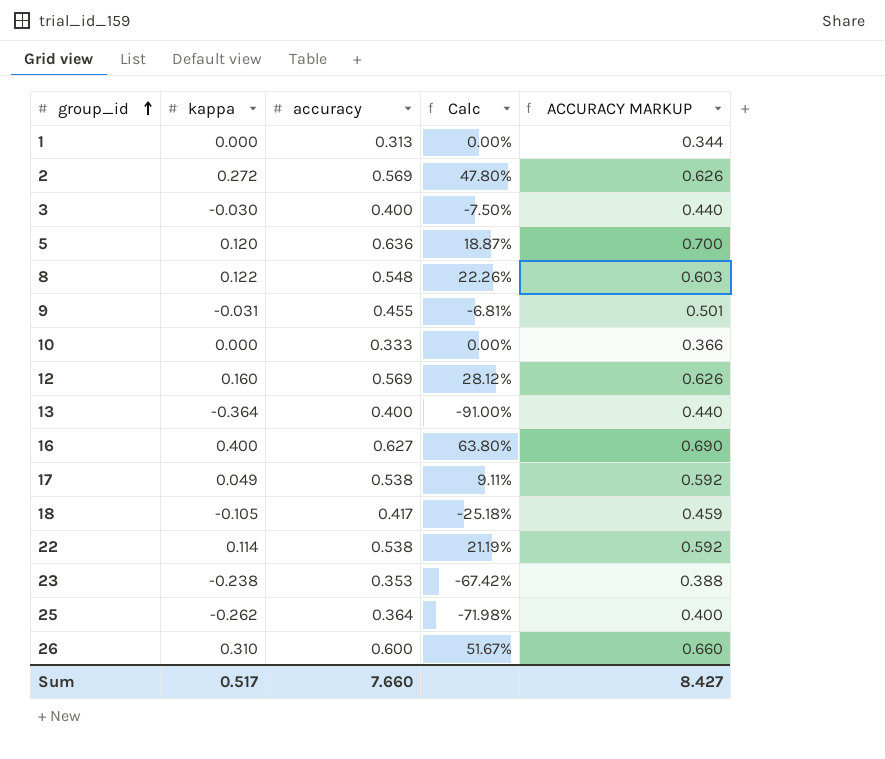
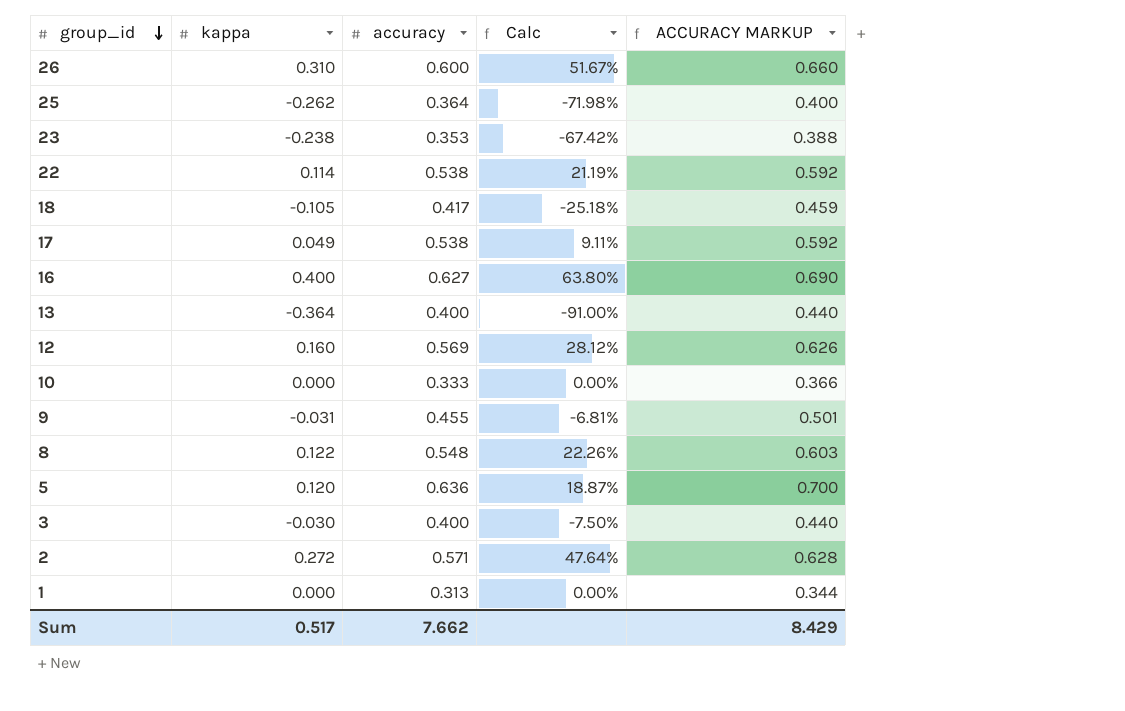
row order: group_id ascending -> group_id descending
2 | accuracy: 0.569 -> 0.571
2 | Calc: 47.80% -> 47.64%
2 | ACCURACY MARKUP: 0.626 -> 0.628
Sum | accuracy: 7.660 -> 7.662
Sum | ACCURACY MARKUP: 8.427 -> 8.429

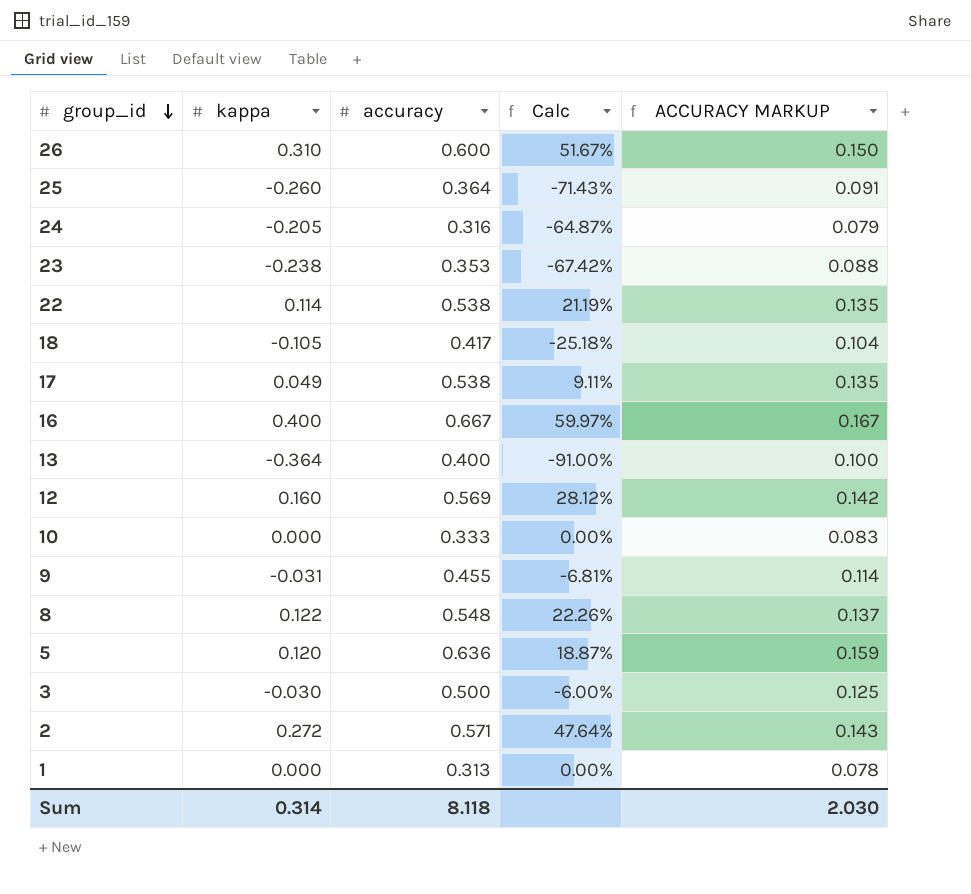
column ACCURACY MARKUP | formula: [accuracy] * 1.1 -> [accuracy] * 0.25
25 | kappa: -0.262 -> -0.260
25 | Calc: -71.98% -> -71.43%
row 24: none -> -0.205 | 0.316 | -64.87% | 0.079
16 | accuracy: 0.627 -> 0.667
16 | Calc: 63.80% -> 59.97%
3 | accuracy: 0.400 -> 0.500
3 | Calc: -7.50% -> -6.00%
Sum | kappa: 0.517 -> 0.314
Sum | accuracy: 7.662 -> 8.118
Sum | ACCURACY MARKUP: 8.429 -> 2.030

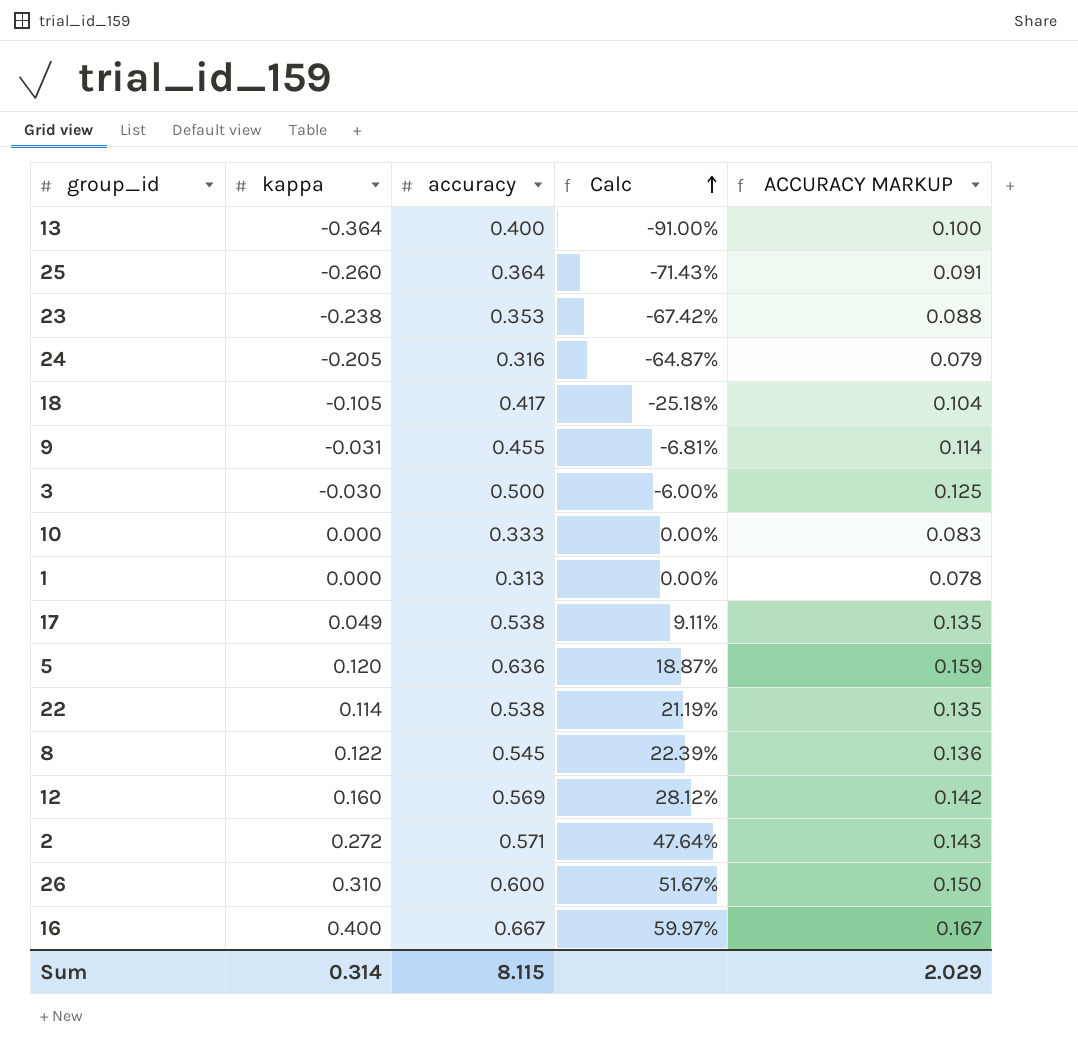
row order: group_id descending -> Calc ascending
8 | accuracy: 0.548 -> 0.545
8 | Calc: 22.26% -> 22.39%
8 | ACCURACY MARKUP: 0.137 -> 0.136
Sum | accuracy: 8.118 -> 8.115
Sum | ACCURACY MARKUP: 2.030 -> 2.029

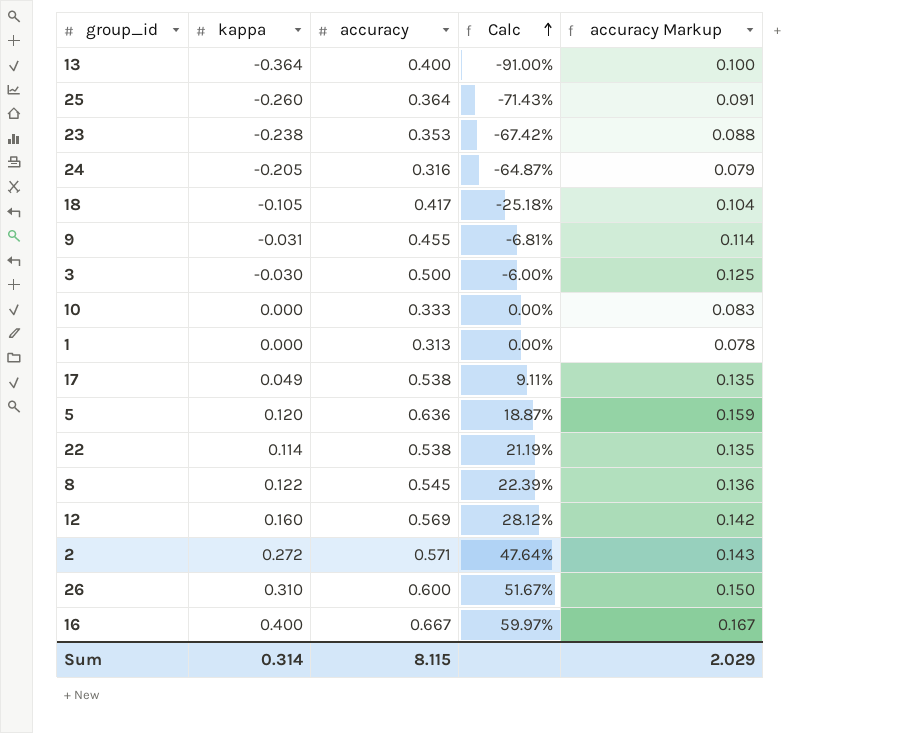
column name: ACCURACY MARKUP -> accuracy Markup

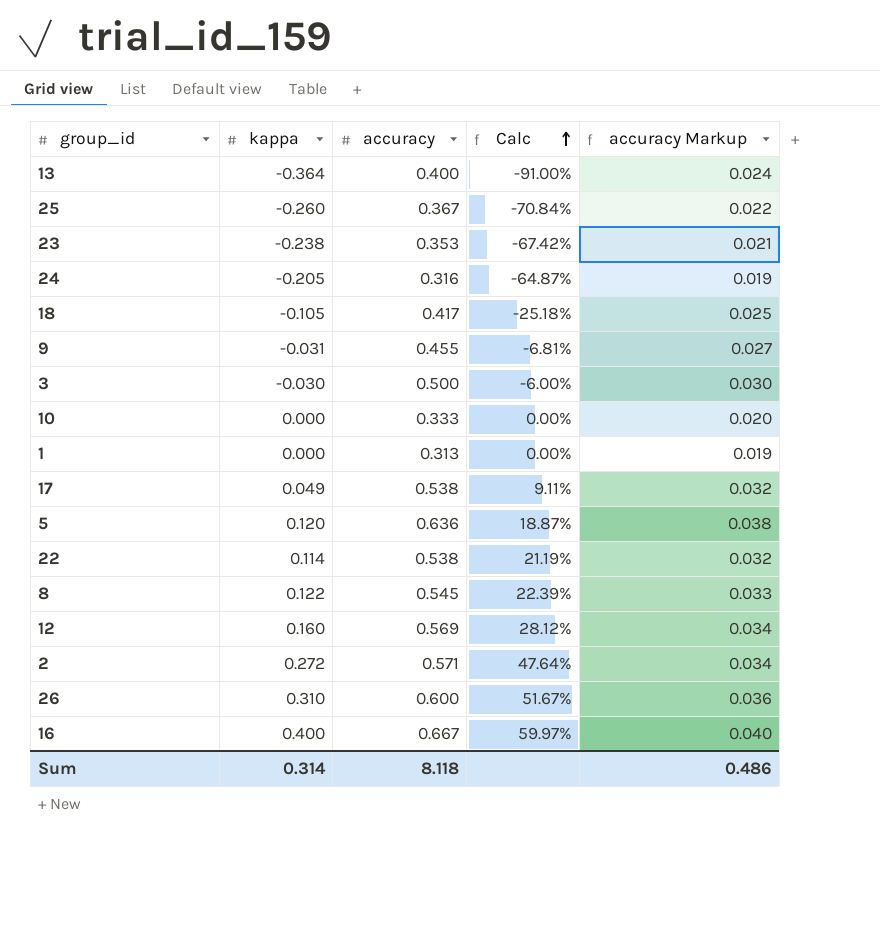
column accuracy Markup | formula: [accuracy] * 0.25 -> [accuracy] * 0.06
25 | accuracy: 0.364 -> 0.367
25 | Calc: -71.43% -> -70.84%
Sum | accuracy: 8.115 -> 8.118
Sum | accuracy Markup: 2.029 -> 0.486

